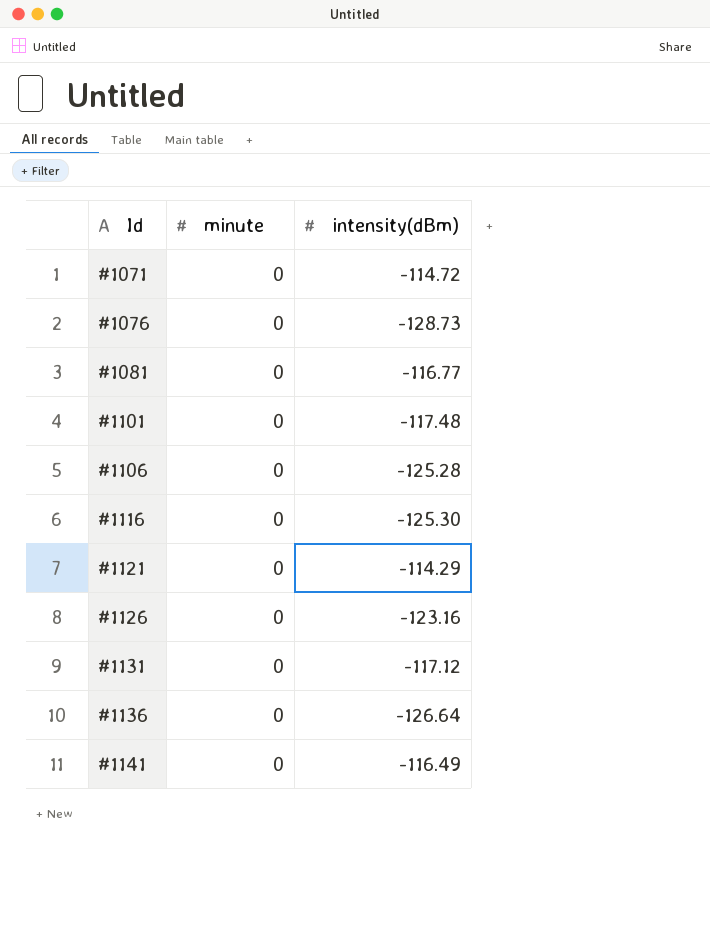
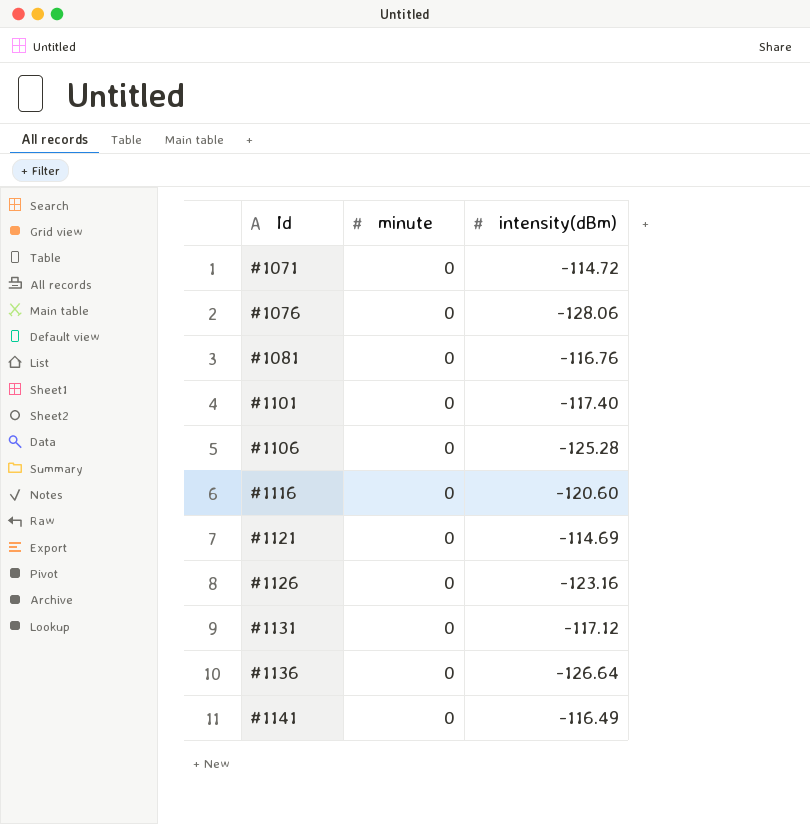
#1076 | intensity(dBm): -128.73 -> -128.06
#1081 | intensity(dBm): -116.77 -> -116.76
#1101 | intensity(dBm): -117.48 -> -117.40
#1116 | intensity(dBm): -125.30 -> -120.60
#1121 | intensity(dBm): -114.29 -> -114.69

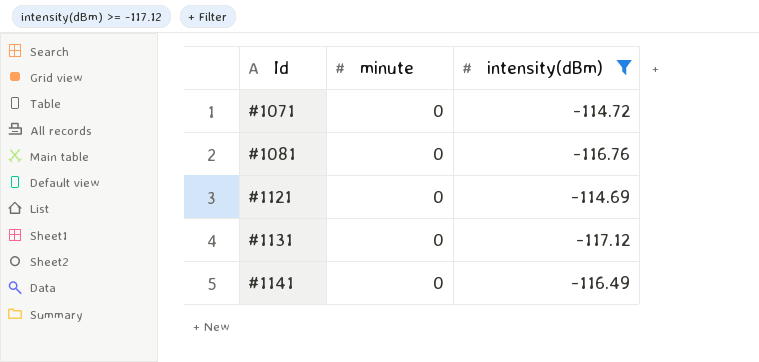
filter: none -> intensity(dBm) >= -117.12

